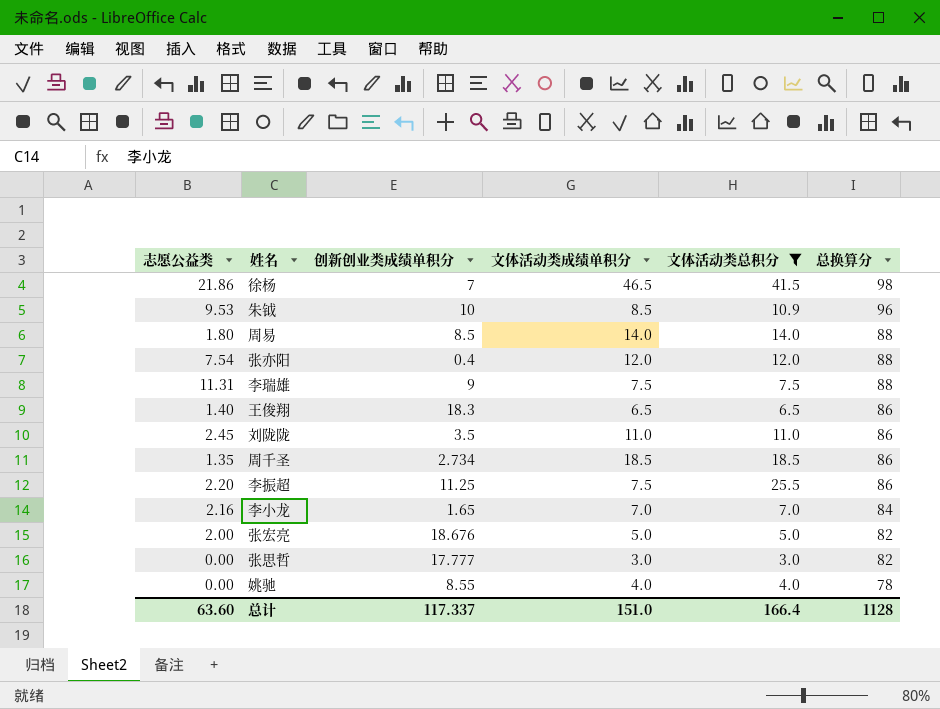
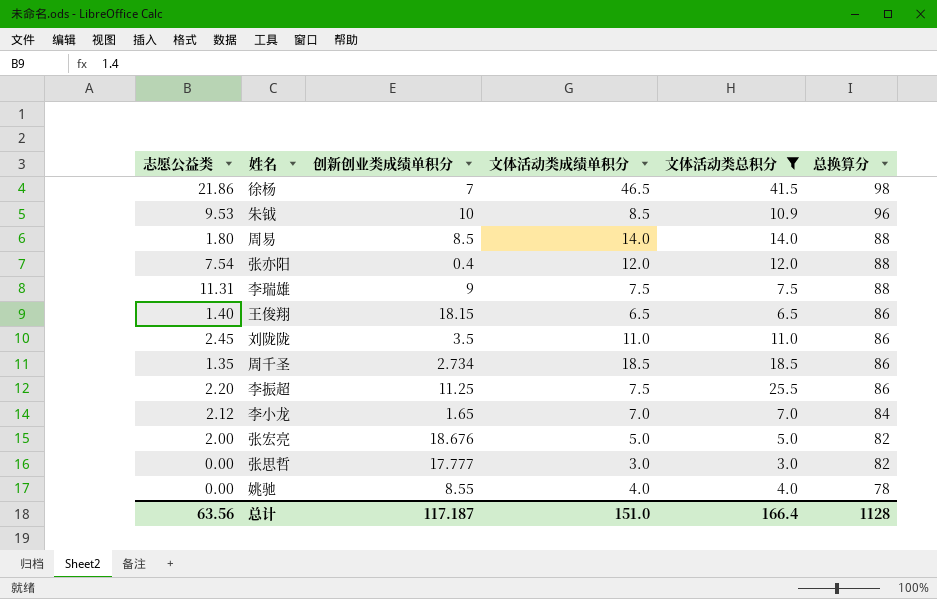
王俊翔 | 创新创业类成绩单积分: 18.3 -> 18.15
李小龙 | 志愿公益类: 2.16 -> 2.12
总计 | 志愿公益类: 63.60 -> 63.56
总计 | 创新创业类成绩单积分: 117.337 -> 117.187

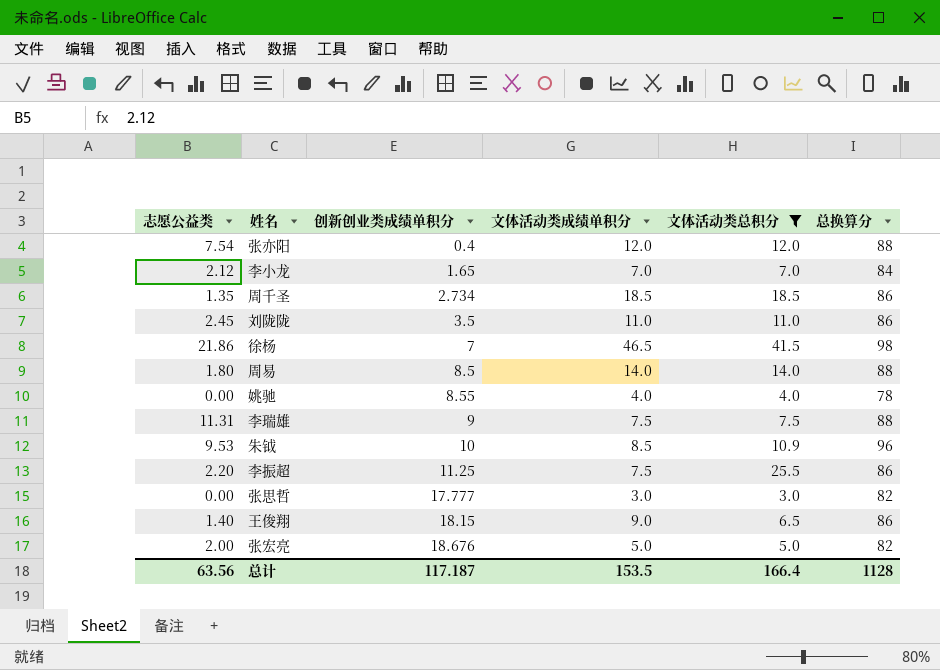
row order: 总换算分 descending -> 创新创业类成绩单积分 ascending
王俊翔 | 文体活动类成绩单积分: 6.5 -> 9.0
总计 | 文体活动类成绩单积分: 151.0 -> 153.5

